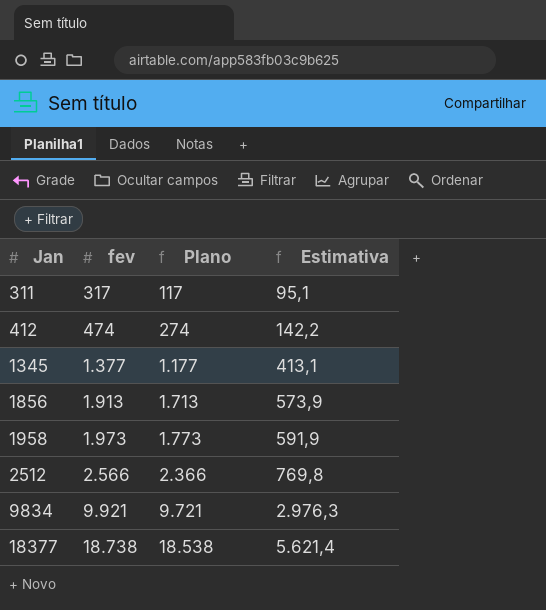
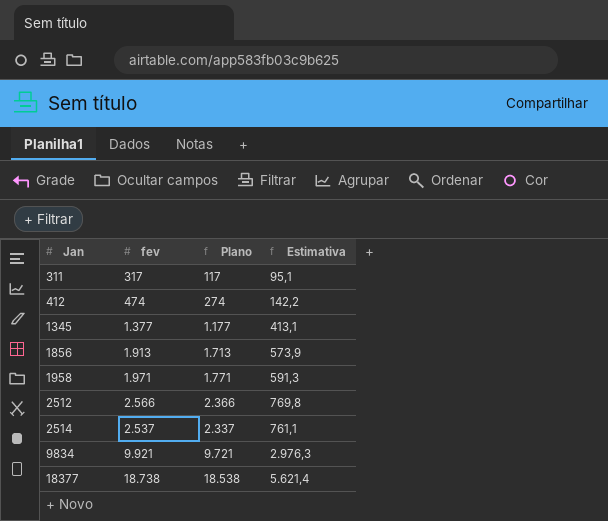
1958 | fev: 1.973 -> 1.971
1958 | Plano: 1.773 -> 1.771
1958 | Estimativa: 591,9 -> 591,3
row 2514: none -> 2.537 | 2.337 | 761,1

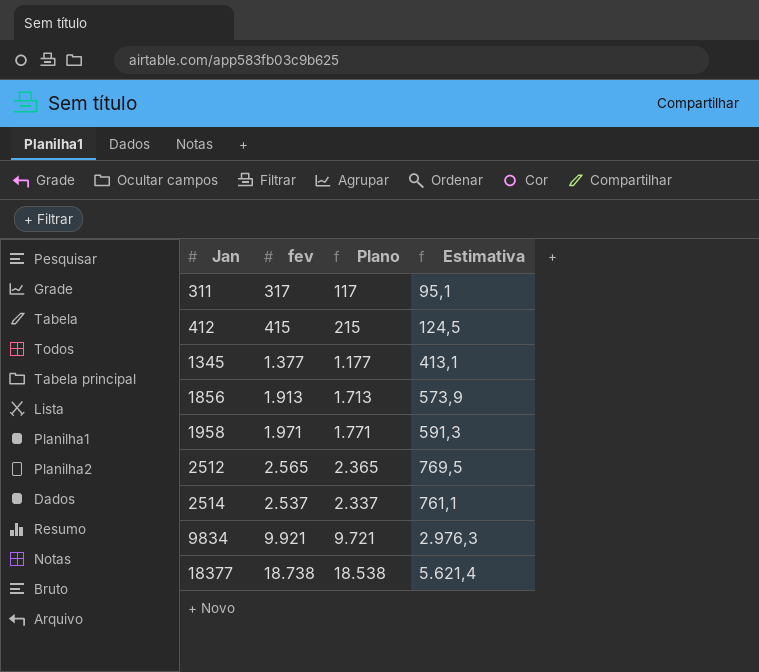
412 | fev: 474 -> 415
412 | Plano: 274 -> 215
412 | Estimativa: 142,2 -> 124,5
2512 | fev: 2.566 -> 2.565
2512 | Plano: 2.366 -> 2.365
2512 | Estimativa: 769,8 -> 769,5

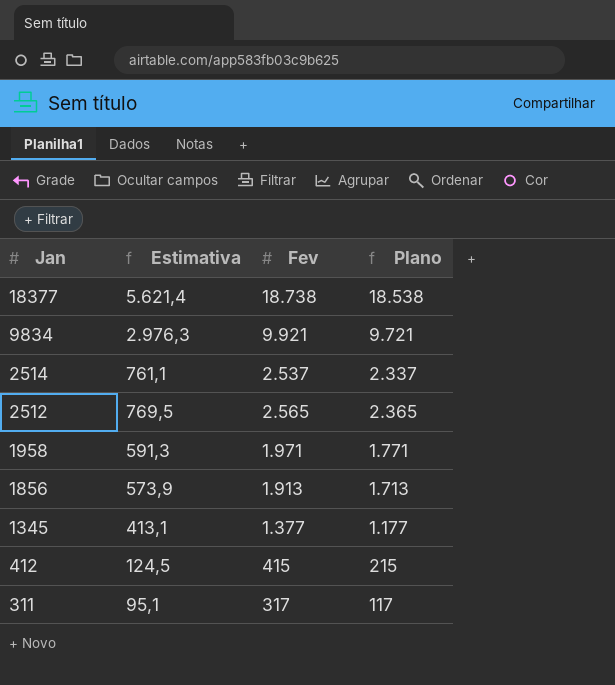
row order: Jan ascending -> Jan descending
column Estimativa | position: 4 -> 2
column name: fev -> Fev

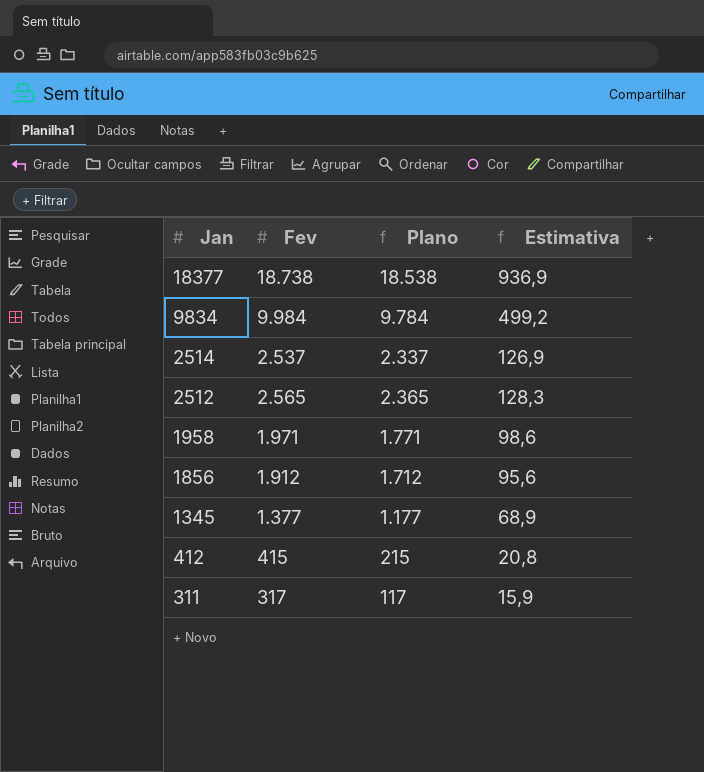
column Estimativa | formula: [Fev] * 0,3 -> [Fev] * 0,05
column Estimativa | position: 2 -> 4
9834 | Fev: 9.921 -> 9.984
9834 | Plano: 9.721 -> 9.784
1856 | Fev: 1.913 -> 1.912
1856 | Plano: 1.713 -> 1.712

